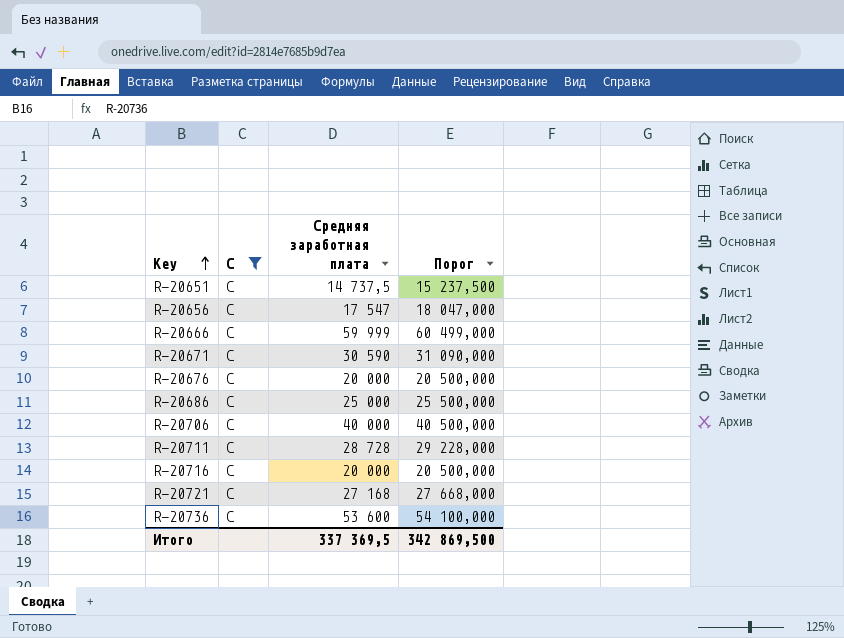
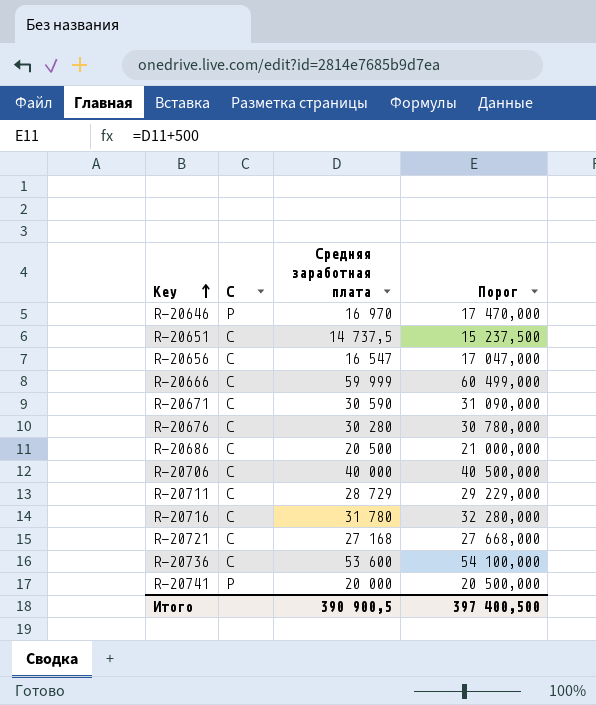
filter: С = C -> none
R-20656 | Средняя заработная плата: 17 547 -> 16 547
R-20656 | Порог: 18 047,000 -> 17 047,000
R-20676 | Средняя заработная плата: 20 000 -> 30 280
R-20676 | Порог: 20 500,000 -> 30 780,000
R-20686 | Средняя заработная плата: 25 000 -> 20 500
R-20686 | Порог: 25 500,000 -> 21 000,000
R-20711 | Средняя заработная плата: 28 728 -> 28 729
R-20711 | Порог: 29 228,000 -> 29 229,000
R-20716 | Средняя заработная плата: 20 000 -> 31 780
R-20716 | Порог: 20 500,000 -> 32 280,000
Итого | Средняя заработная плата: 337 369,5 -> 390 900,5
Итого | Порог: 342 869,500 -> 397 400,500

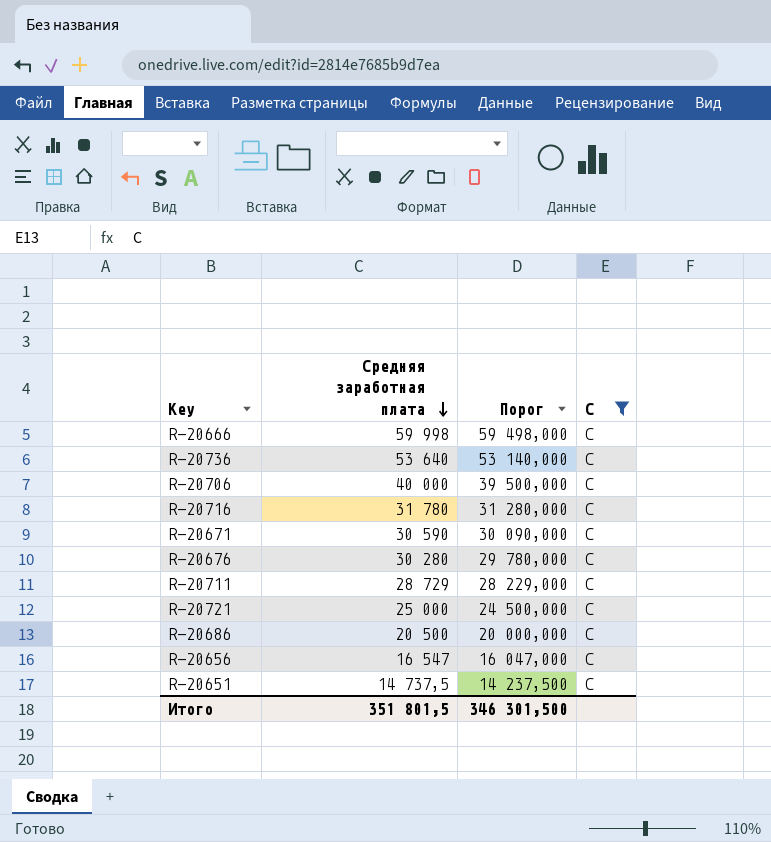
filter: none -> С = C
row order: Key ascending -> Средняя заработная плата descending
column Порог | formula: [Средняя заработная плата] + 500 -> [Средняя заработная плата] - 500
column С | position: 2 -> 4
R-20666 | Средняя заработная плата: 59 999 -> 59 998
R-20736 | Средняя заработная плата: 53 600 -> 53 640
R-20721 | Средняя заработная плата: 27 168 -> 25 000
Итого | Средняя заработная плата: 390 900,5 -> 351 801,5
Итого | Порог: 397 400,500 -> 346 301,500

